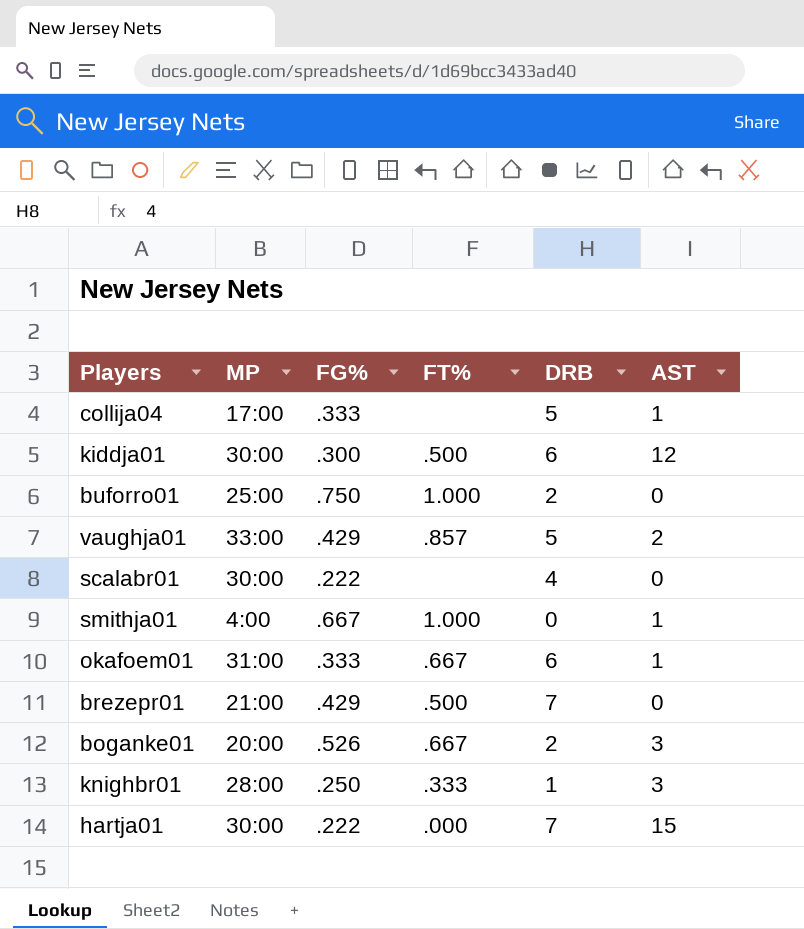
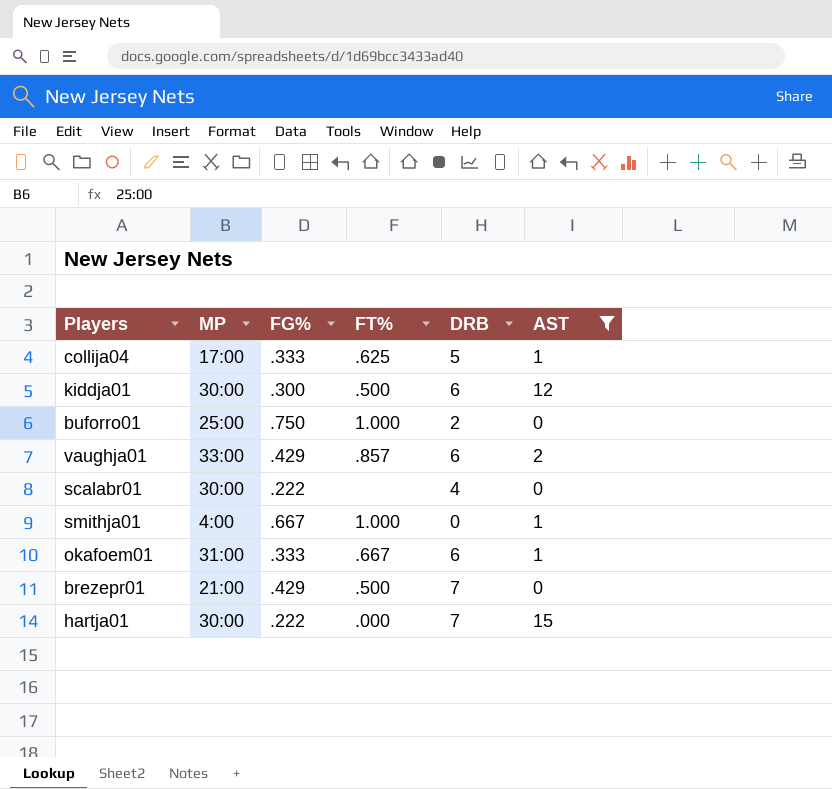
filter: none -> AST != 3
collija04 | FT%: none -> .625
vaughja01 | DRB: 5 -> 6

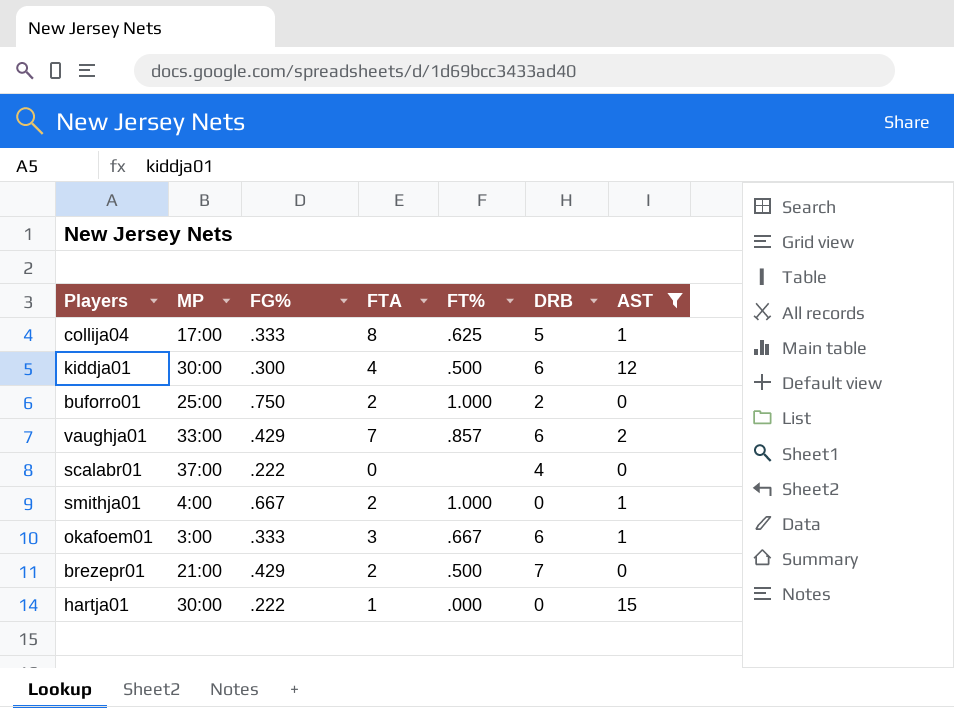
column FTA | position: none -> 4
scalabr01 | MP: 30:00 -> 37:00
okafoem01 | MP: 31:00 -> 3:00
hartja01 | DRB: 7 -> 0

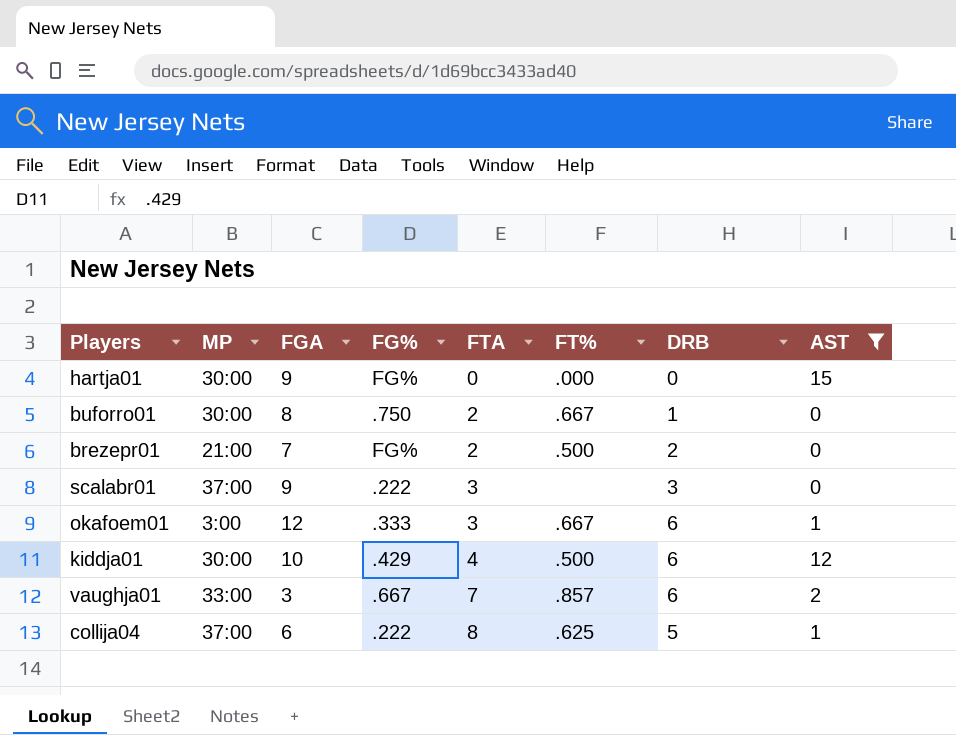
row order: none -> FTA ascending
column FGA | position: none -> 3
row smithja01: 4:00 | .667 | 2 | 1.000 | 0 | 1 -> none
hartja01 | FG%: .222 -> FG%
hartja01 | FTA: 1 -> 0
buforro01 | MP: 25:00 -> 30:00
buforro01 | FT%: 1.000 -> .667
buforro01 | DRB: 2 -> 1
brezepr01 | FG%: .429 -> FG%
brezepr01 | DRB: 7 -> 2
scalabr01 | FTA: 0 -> 3
scalabr01 | DRB: 4 -> 3
kiddja01 | FG%: .300 -> .429
vaughja01 | FG%: .429 -> .667
collija04 | MP: 17:00 -> 37:00
collija04 | FG%: .333 -> .222

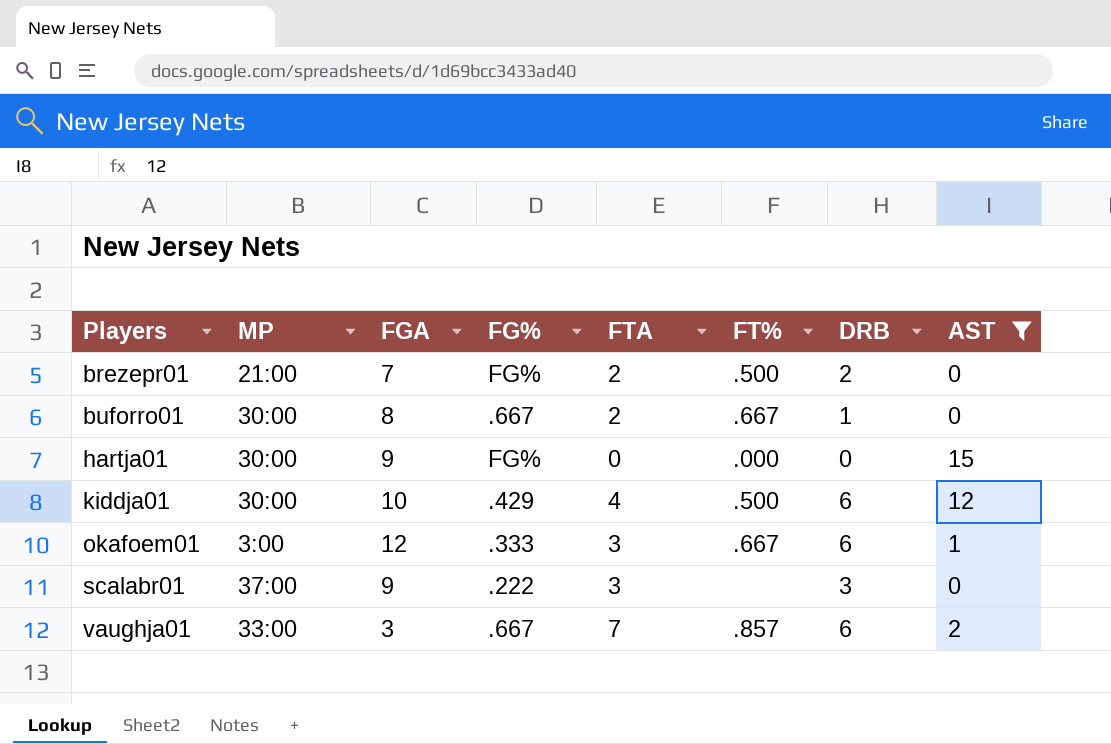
row order: FTA ascending -> Players ascending
row collija04: 37:00 | 6 | .222 | 8 | .625 | 5 | 1 -> none
buforro01 | FG%: .750 -> .667

